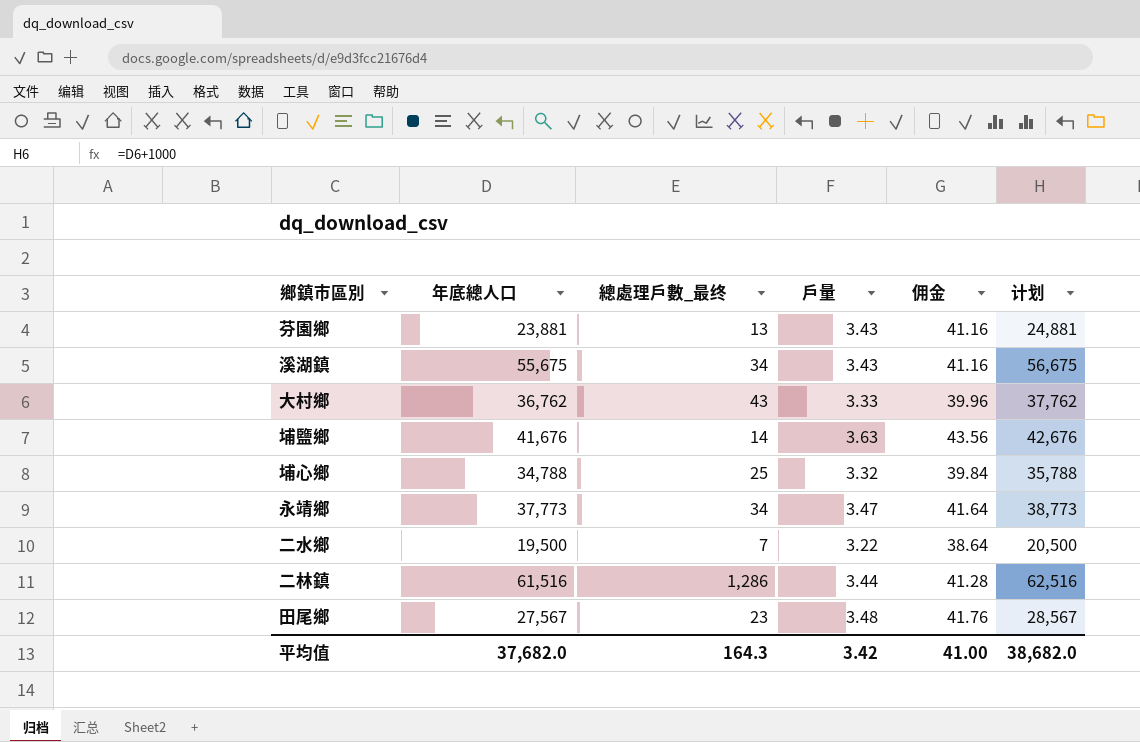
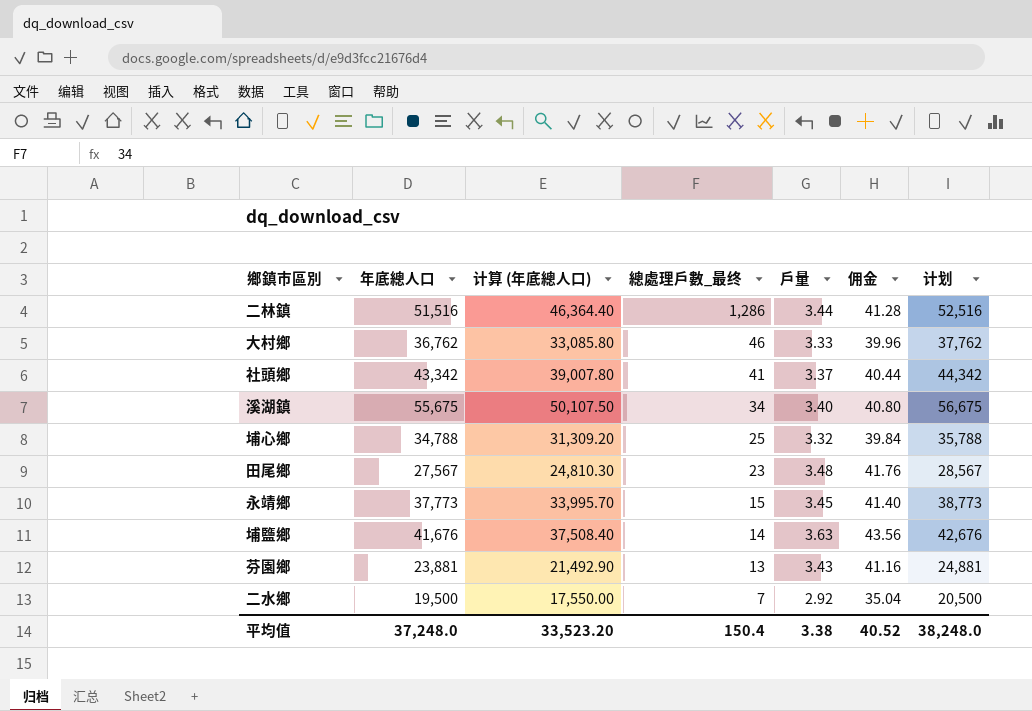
row order: none -> 總處理戶數_最终 descending
column 计算 (年底總人口) | formula: none -> [年底總人口] * 0.9
二林鎮 | 年底總人口: 61,516 -> 51,516
二林鎮 | 计划: 62,516 -> 52,516
大村鄉 | 總處理戶數_最终: 43 -> 46
row 社頭鄉: none -> 43,342 | 39,007.80 | 41 | 3.37 | 40.44 | 44,342
溪湖鎮 | 戶量: 3.43 -> 3.40
溪湖鎮 | 佣金: 41.16 -> 40.80
永靖鄉 | 總處理戶數_最终: 34 -> 15
永靖鄉 | 戶量: 3.47 -> 3.45
永靖鄉 | 佣金: 41.64 -> 41.40
二水鄉 | 戶量: 3.22 -> 2.92
二水鄉 | 佣金: 38.64 -> 35.04
平均值 | 年底總人口: 37,682.0 -> 37,248.0
平均值 | 總處理戶數_最终: 164.3 -> 150.4
平均值 | 戶量: 3.42 -> 3.38
平均值 | 佣金: 41.00 -> 40.52
平均值 | 计划: 38,682.0 -> 38,248.0

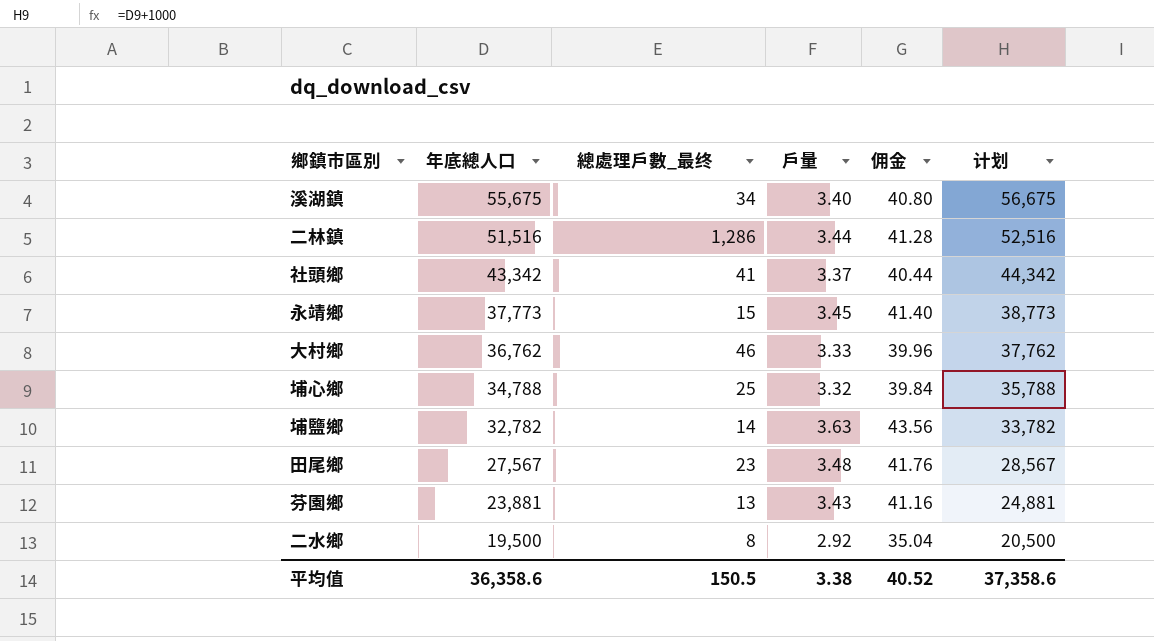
row order: 總處理戶數_最终 descending -> 年底總人口 descending
column 计算 (年底總人口) | formula: [年底總人口] * 0.9 -> none
埔鹽鄉 | 年底總人口: 41,676 -> 32,782
埔鹽鄉 | 计划: 42,676 -> 33,782
二水鄉 | 總處理戶數_最终: 7 -> 8
平均值 | 年底總人口: 37,248.0 -> 36,358.6
平均值 | 總處理戶數_最终: 150.4 -> 150.5
平均值 | 计划: 38,248.0 -> 37,358.6

